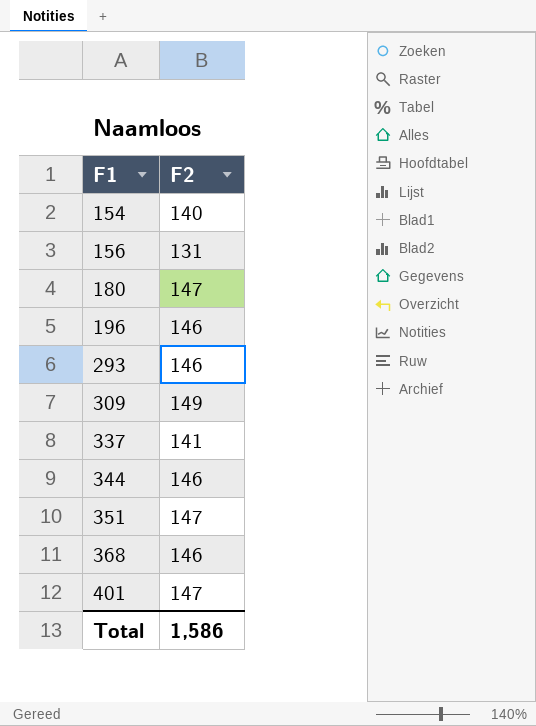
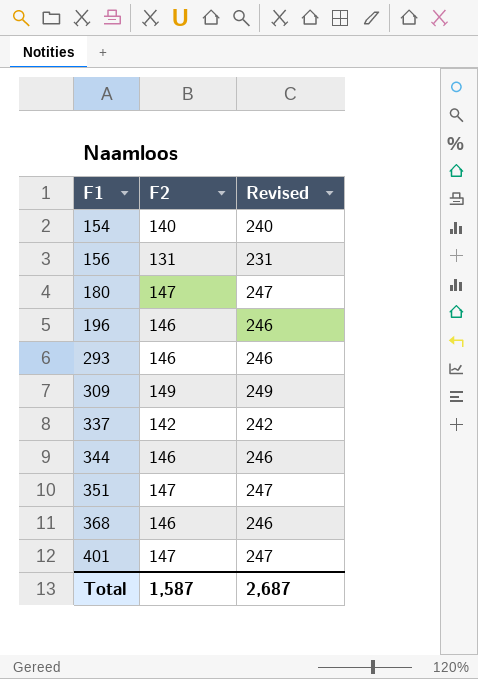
column Revised | formula: none -> [F2] + 100
337 | F2: 141 -> 142
Total | F2: 1,586 -> 1,587

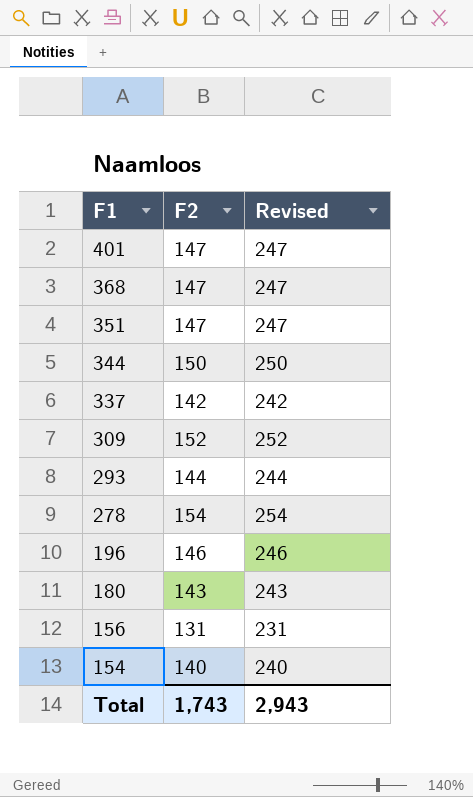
row order: F1 ascending -> F1 descending
368 | F2: 146 -> 147
368 | Revised: 246 -> 247
344 | F2: 146 -> 150
344 | Revised: 246 -> 250
309 | F2: 149 -> 152
309 | Revised: 249 -> 252
293 | F2: 146 -> 144
293 | Revised: 246 -> 244
row 278: none -> 154 | 254
180 | F2: 147 -> 143
180 | Revised: 247 -> 243
Total | F2: 1,587 -> 1,743
Total | Revised: 2,687 -> 2,943

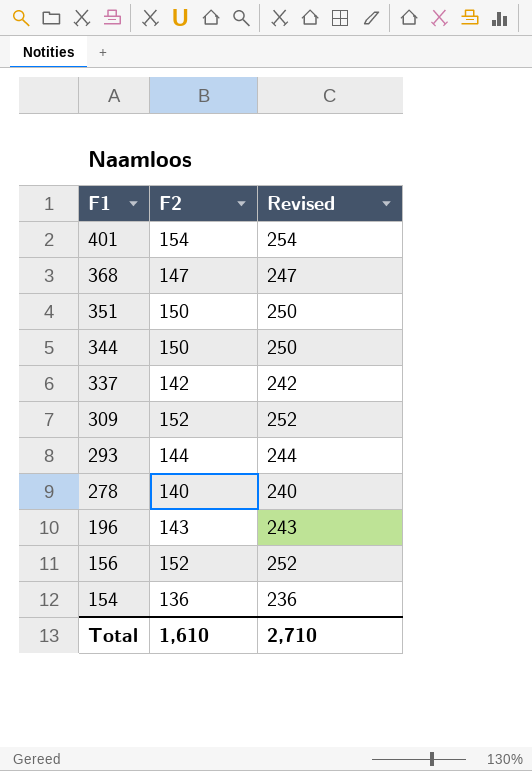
row 180: 143 | 243 -> none
401 | F2: 147 -> 154
401 | Revised: 247 -> 254
351 | F2: 147 -> 150
351 | Revised: 247 -> 250
278 | F2: 154 -> 140
278 | Revised: 254 -> 240
196 | F2: 146 -> 143
196 | Revised: 246 -> 243
156 | F2: 131 -> 152
156 | Revised: 231 -> 252
154 | F2: 140 -> 136
154 | Revised: 240 -> 236
Total | F2: 1,743 -> 1,610
Total | Revised: 2,943 -> 2,710

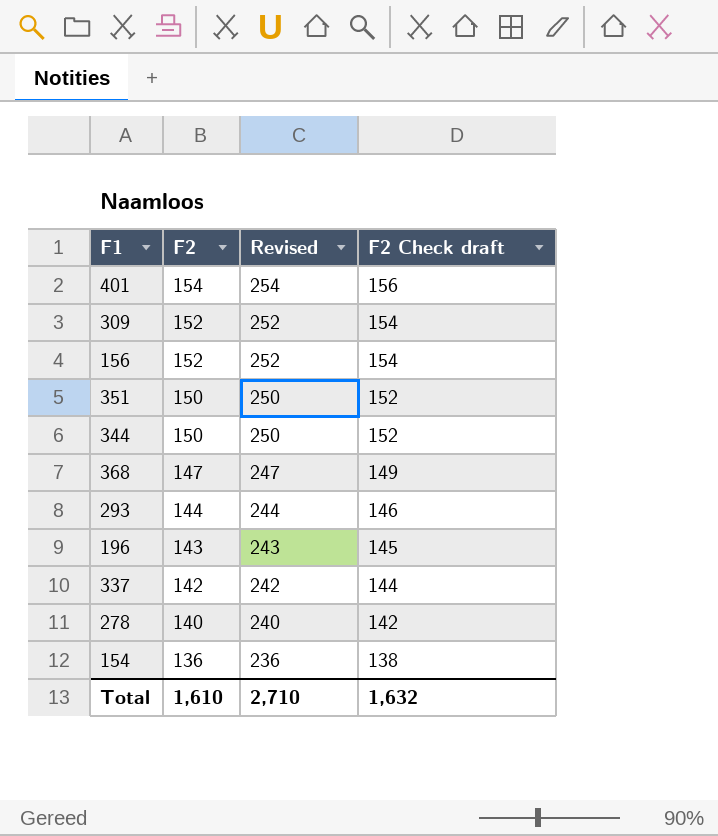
row order: F1 descending -> F2 descending
column F2 Check draft | formula: none -> [F2] + 2

